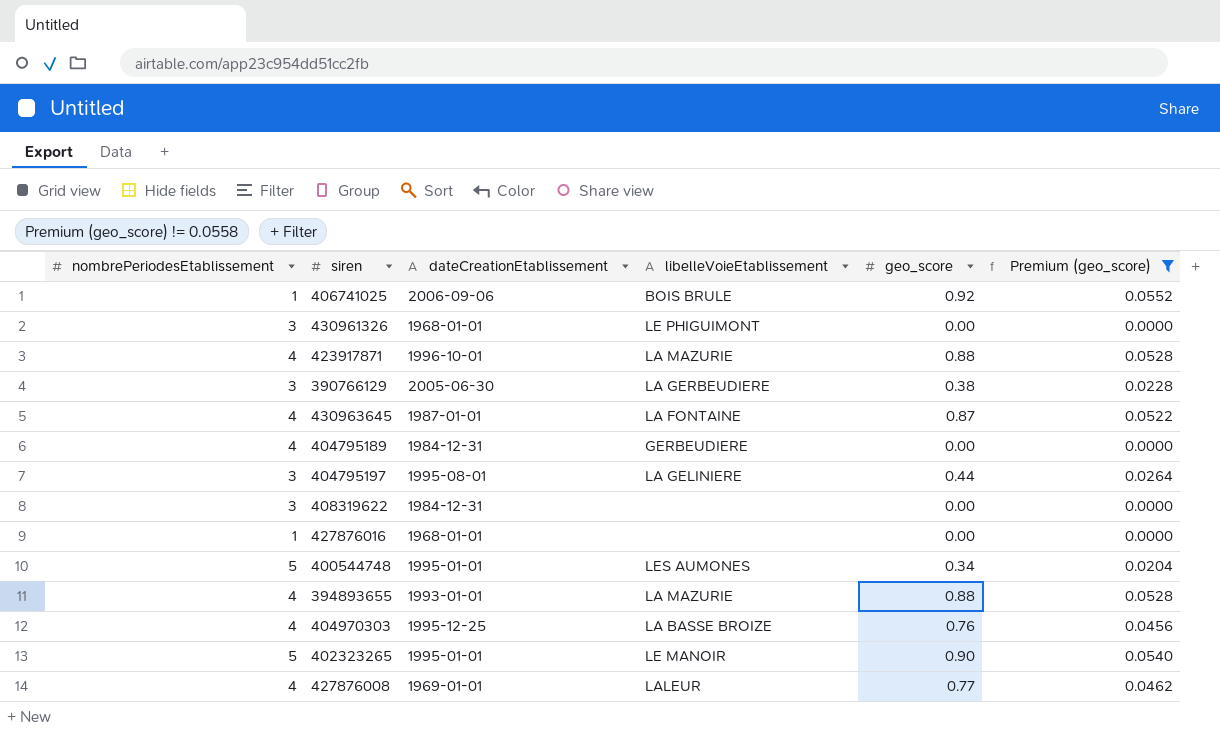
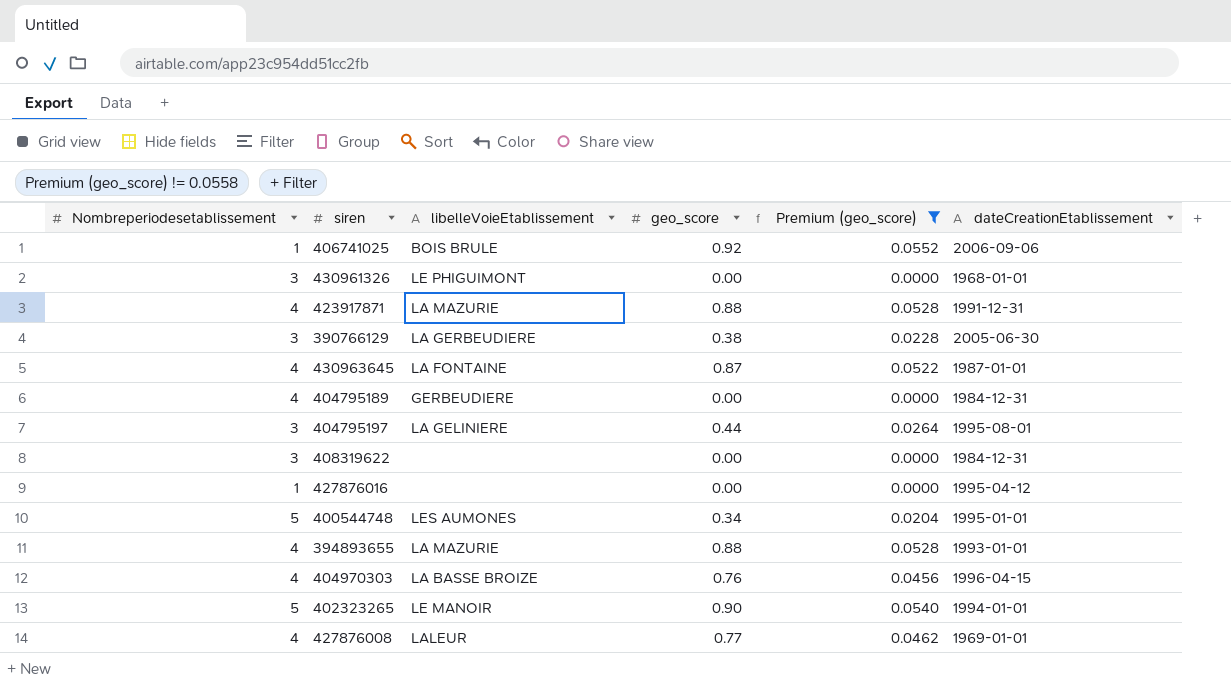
column name: nombrePeriodesEtablissement -> Nombreperiodesetablissement
column dateCreationEtablissement | position: 3 -> 6
423917871 | dateCreationEtablissement: 1996-10-01 -> 1991-12-31
427876016 | dateCreationEtablissement: 1968-01-01 -> 1995-04-12
404970303 | dateCreationEtablissement: 1995-12-25 -> 1996-04-15
402323265 | dateCreationEtablissement: 1995-01-01 -> 1994-01-01

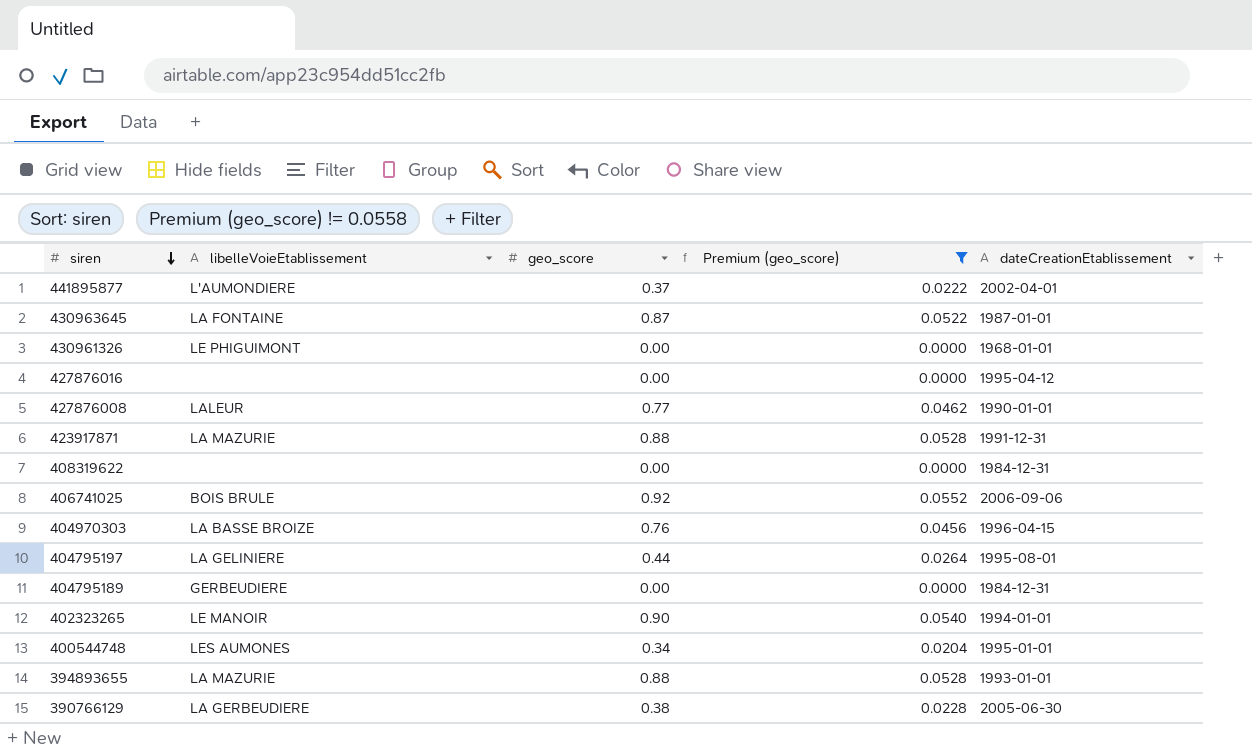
row order: none -> siren descending
column Nombreperiodesetablissement | position: 1 -> none
row 441895877: none -> L'AUMONDIERE | 0.37 | 0.0222 | 2002-04-01
427876008 | dateCreationEtablissement: 1969-01-01 -> 1990-01-01

